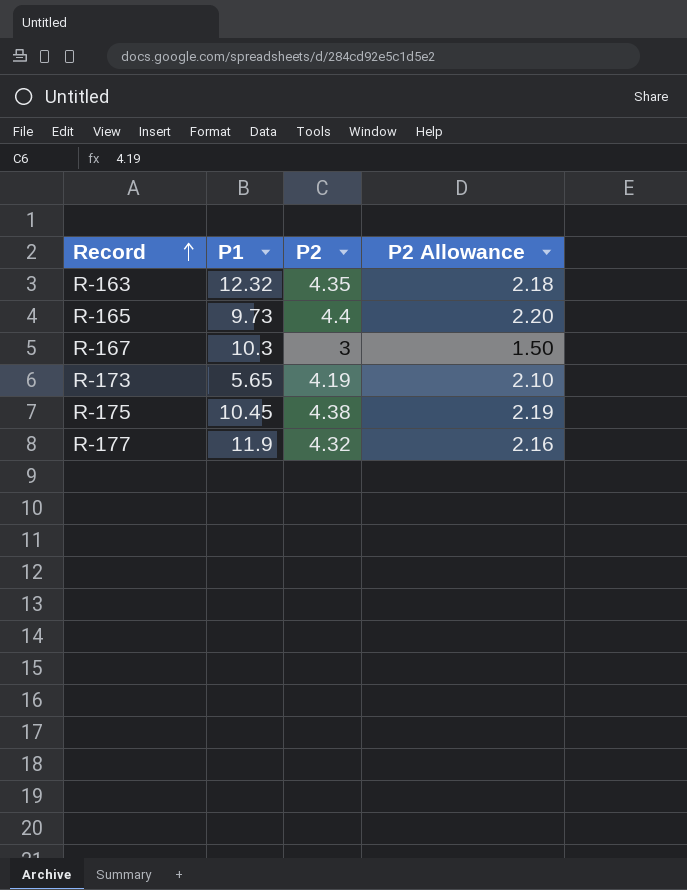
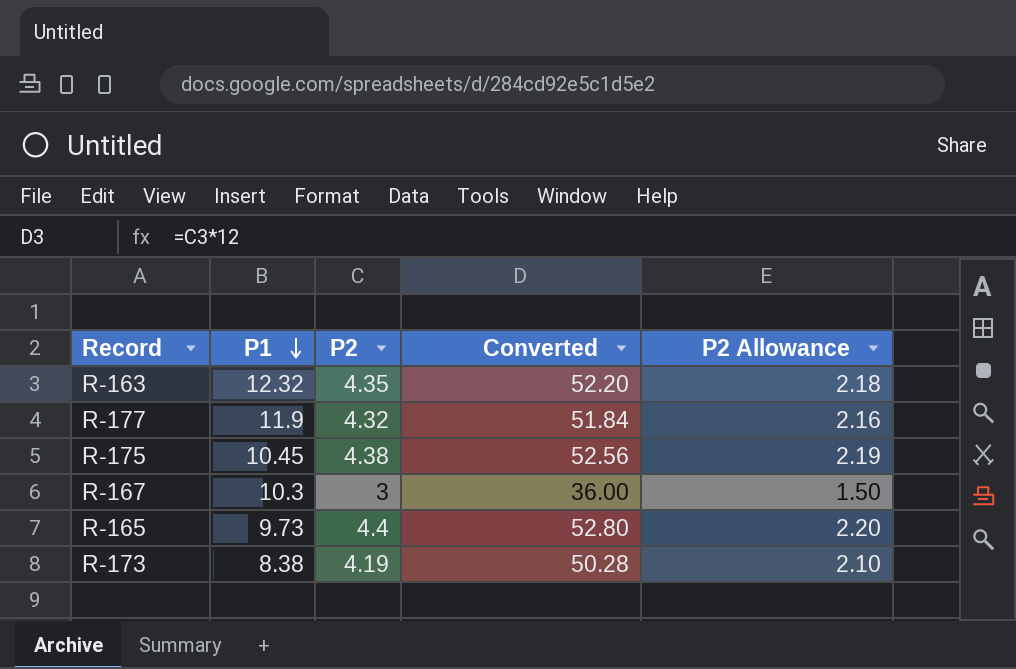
row order: Record ascending -> P1 descending
column Converted | formula: none -> [P2] * 12
R-173 | P1: 5.65 -> 8.38

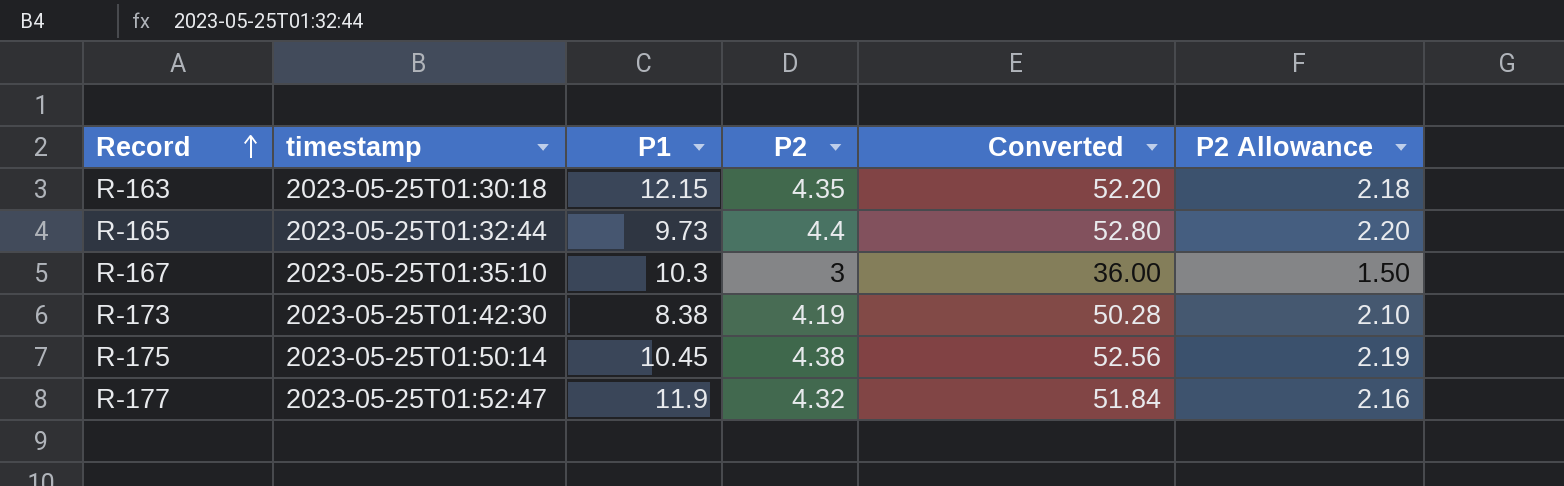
row order: P1 descending -> Record ascending
column timestamp | position: none -> 2
R-163 | P1: 12.32 -> 12.15

